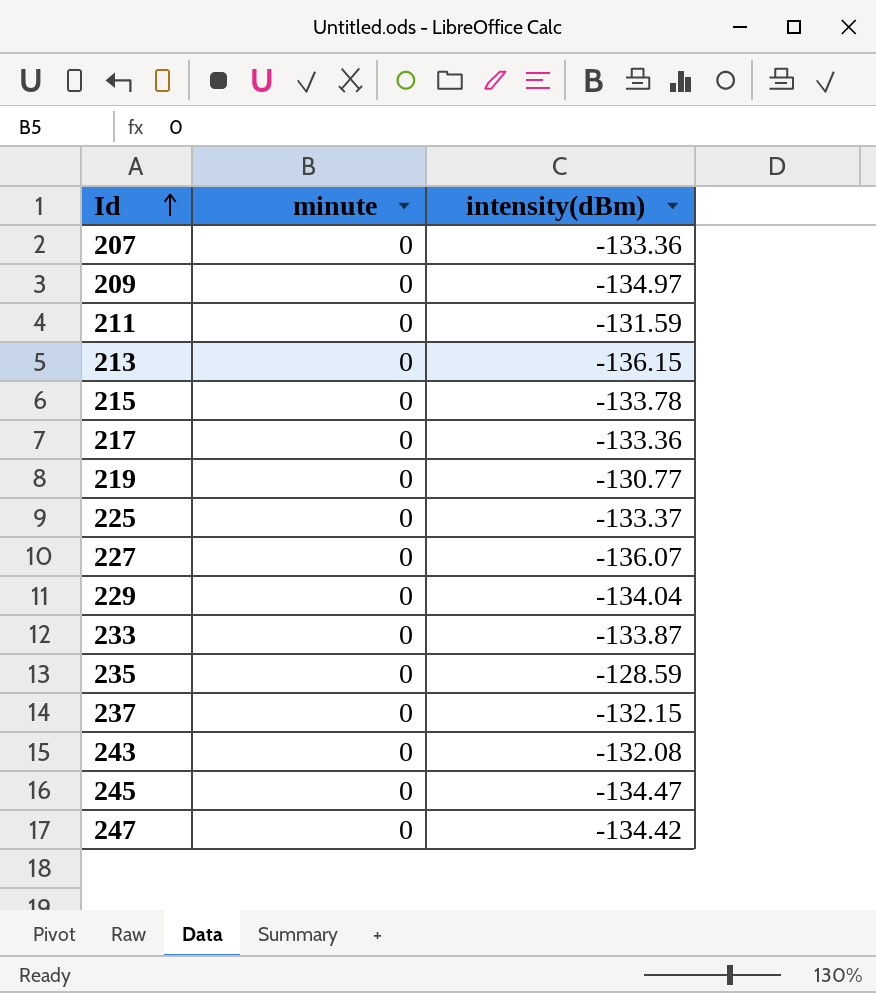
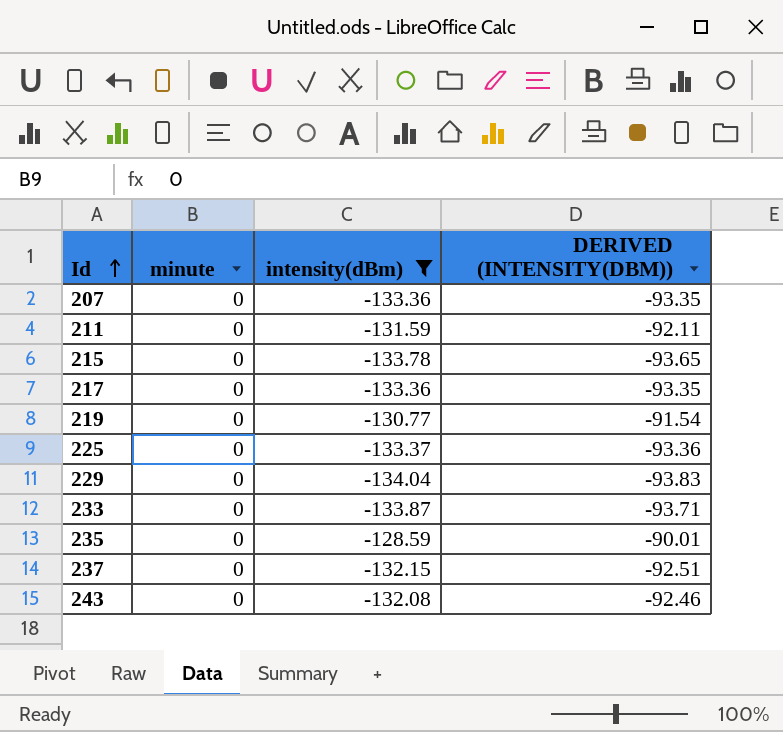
filter: none -> intensity(dBm) >= -134.04
column DERIVED (INTENSITY(DBM)) | formula: none -> [intensity(dBm)] * 0.7

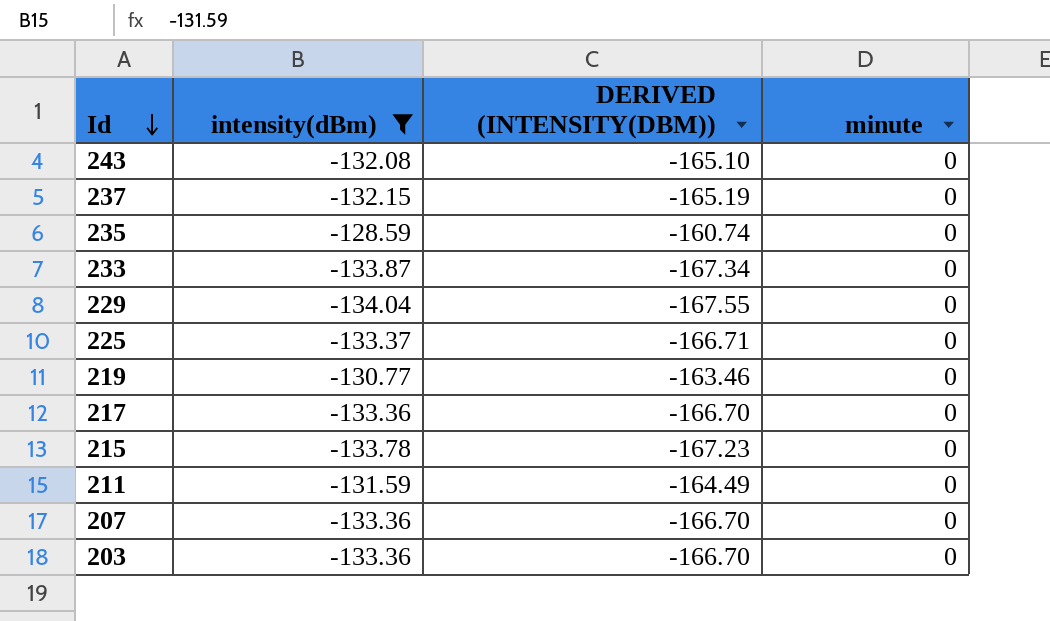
row order: Id ascending -> Id descending
column DERIVED (INTENSITY(DBM)) | formula: [intensity(dBm)] * 0.7 -> [intensity(dBm)] * 1.25
column minute | position: 2 -> 4
row 203: none -> -133.36 | -166.70 | 0

